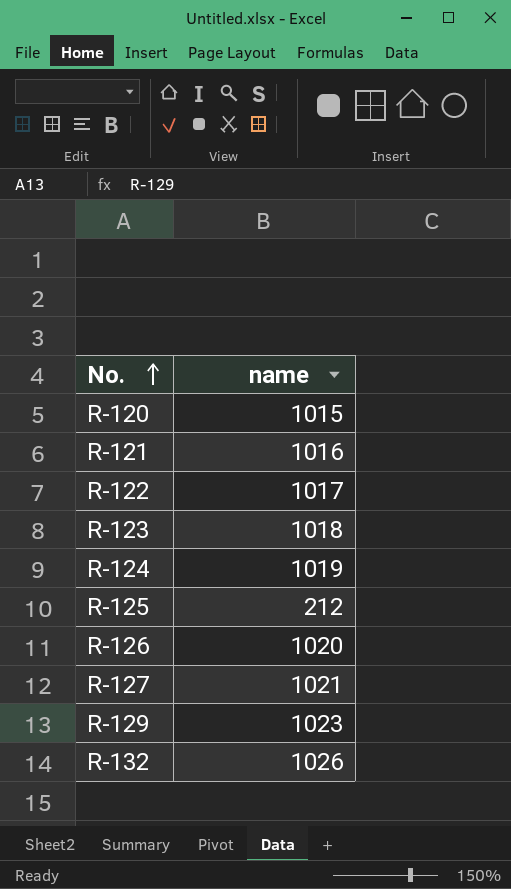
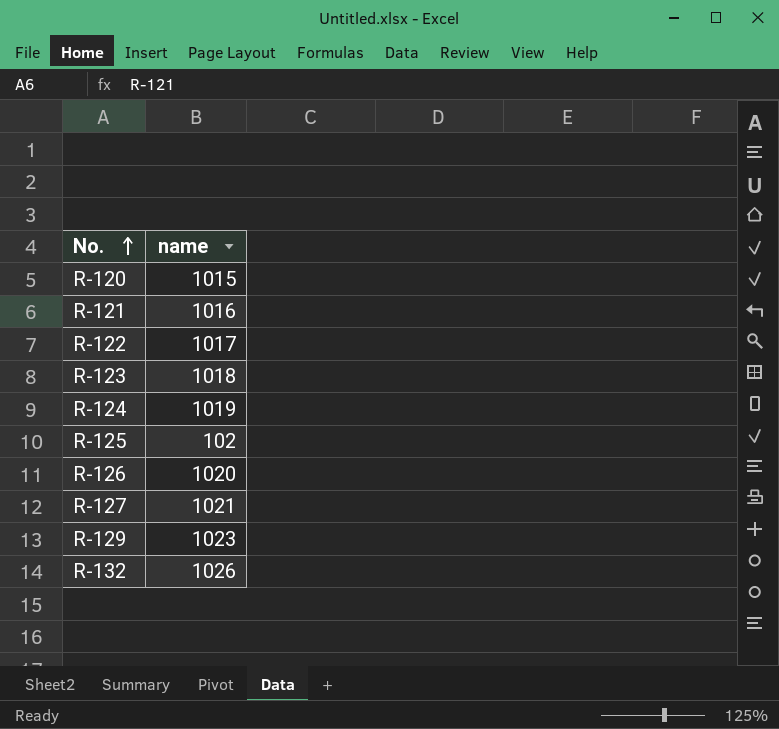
R-125 | name: 212 -> 102

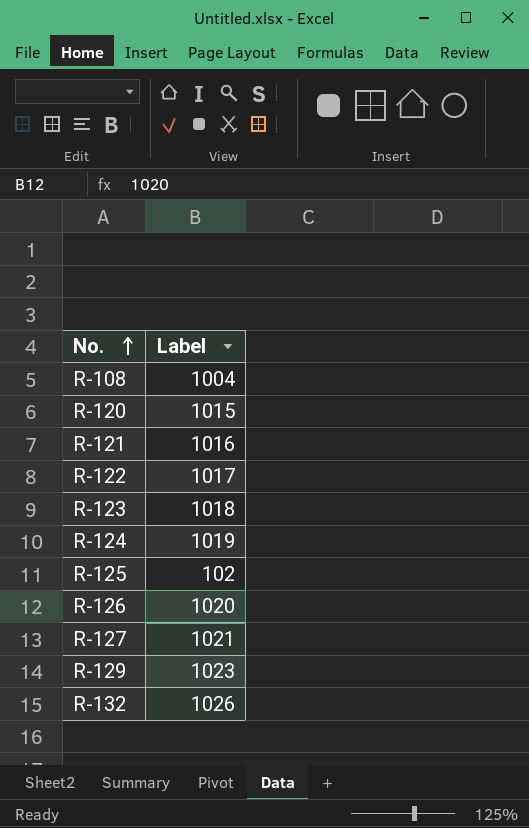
column name: name -> Label
row R-108: none -> 1004

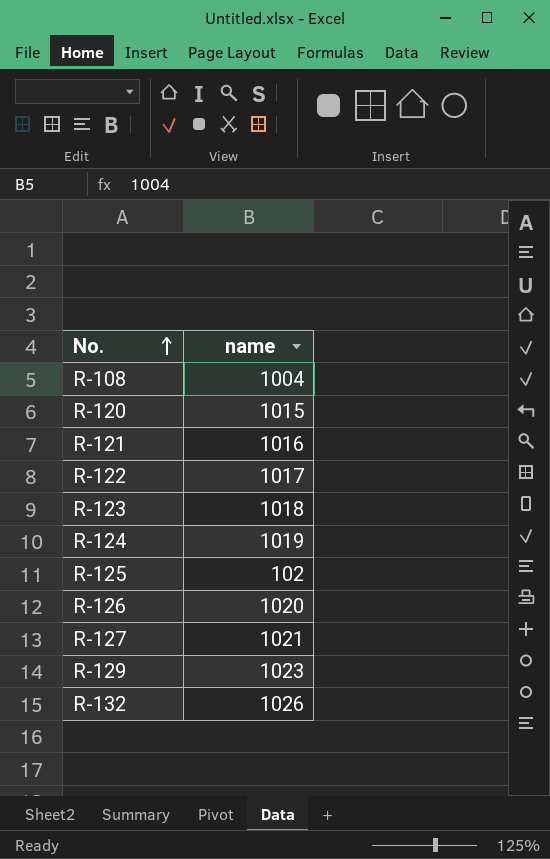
column name: Label -> name

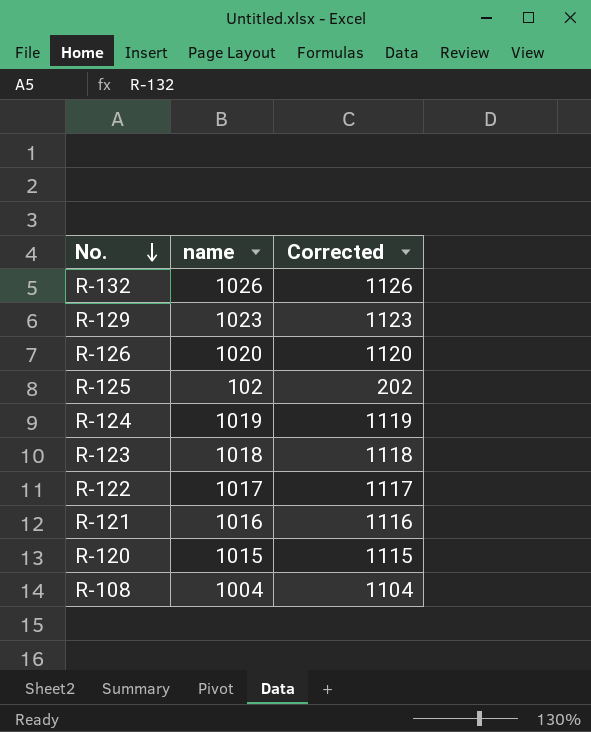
row order: No. ascending -> No. descending
column Corrected | formula: none -> [name] + 100
row R-127: 1021 -> none

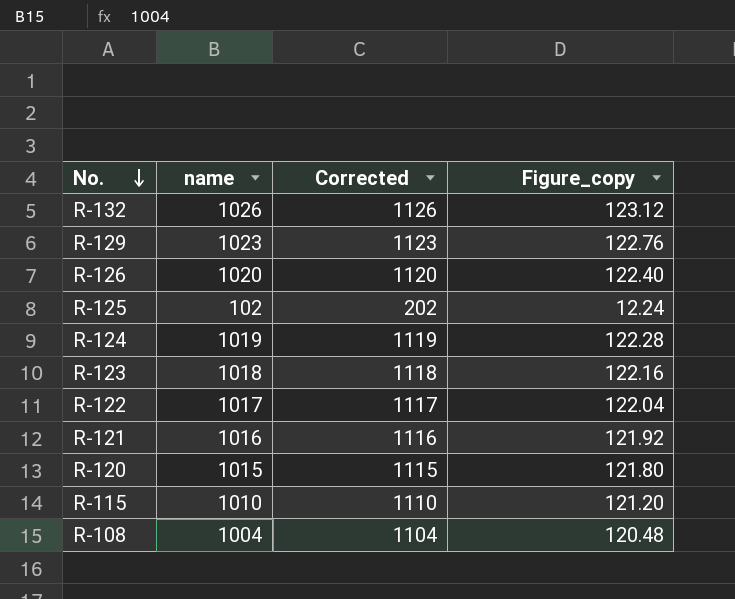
column Figure_copy | formula: none -> [name] * 0.12
row R-115: none -> 1010 | 1110 | 121.20

